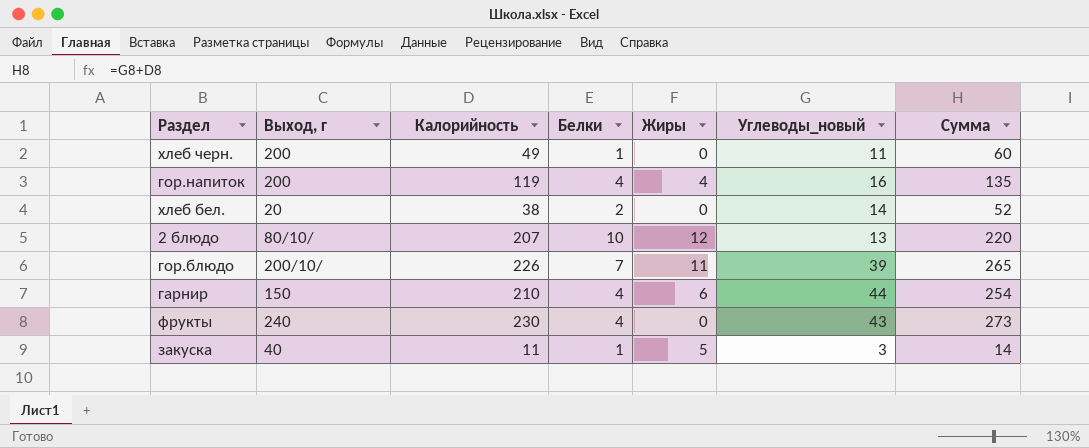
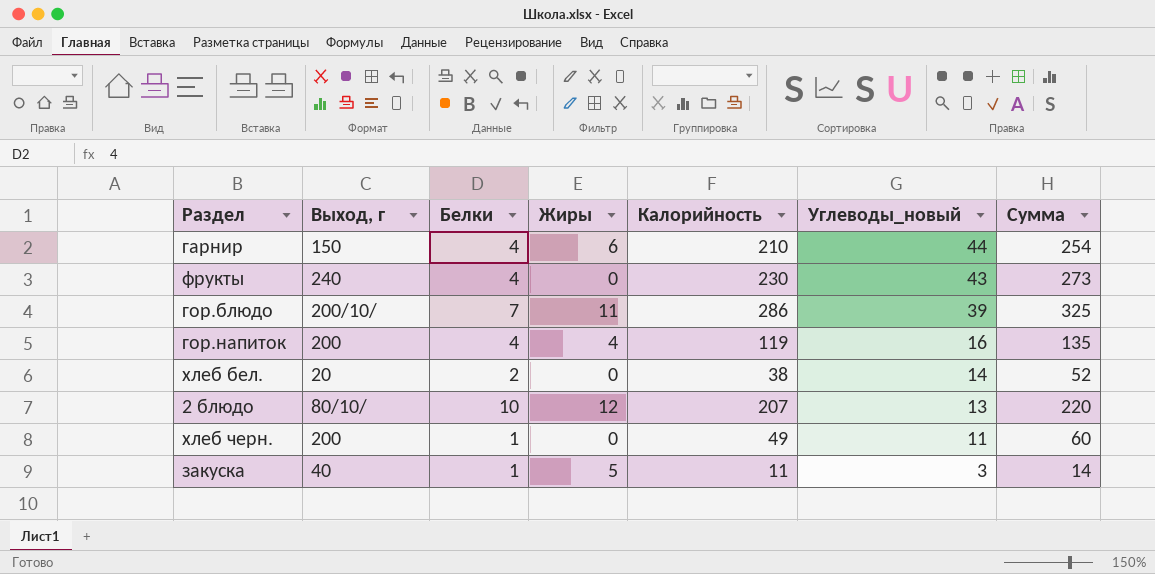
row order: none -> Углеводы_новый descending
column Калорийность | position: 3 -> 5
гор.блюдо | Калорийность: 226 -> 286
гор.блюдо | Сумма: 265 -> 325

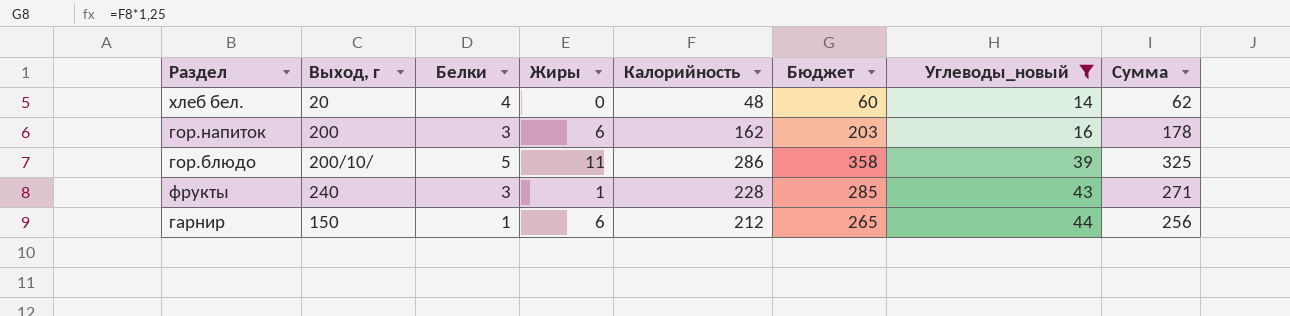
filter: none -> Углеводы_новый >= 14
row order: Углеводы_новый descending -> Углеводы_новый ascending
column Бюджет | formula: none -> [Калорийность] * 1,25
хлеб бел. | Белки: 2 -> 4
хлеб бел. | Калорийность: 38 -> 48
хлеб бел. | Сумма: 52 -> 62
гор.напиток | Белки: 4 -> 3
гор.напиток | Жиры: 4 -> 6
гор.напиток | Калорийность: 119 -> 162
гор.напиток | Сумма: 135 -> 178
гор.блюдо | Белки: 7 -> 5
фрукты | Белки: 4 -> 3
фрукты | Жиры: 0 -> 1
фрукты | Калорийность: 230 -> 228
фрукты | Сумма: 273 -> 271
гарнир | Белки: 4 -> 1
гарнир | Калорийность: 210 -> 212
гарнир | Сумма: 254 -> 256

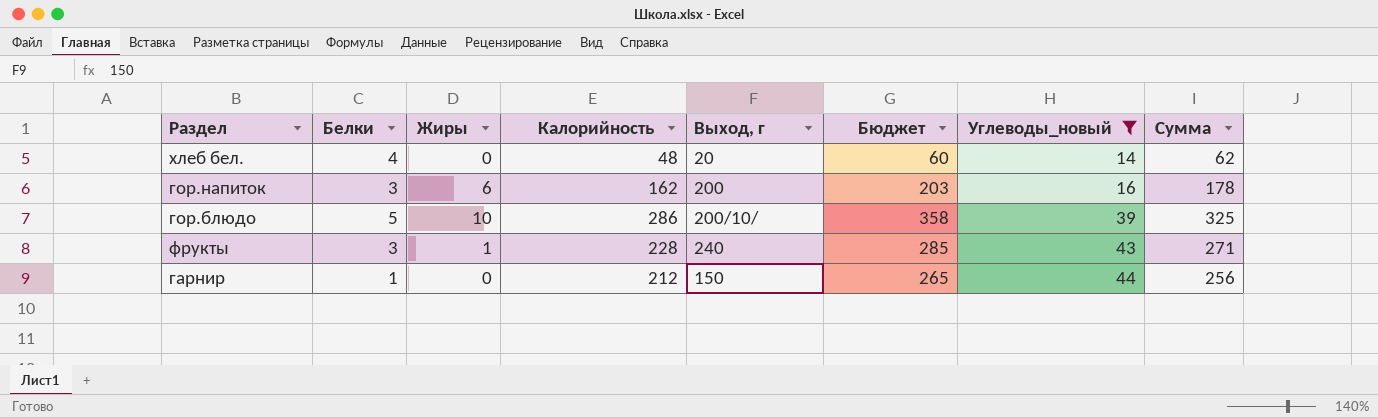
column Выход, г | position: 2 -> 5
гор.блюдо | Жиры: 11 -> 10
гарнир | Жиры: 6 -> 0

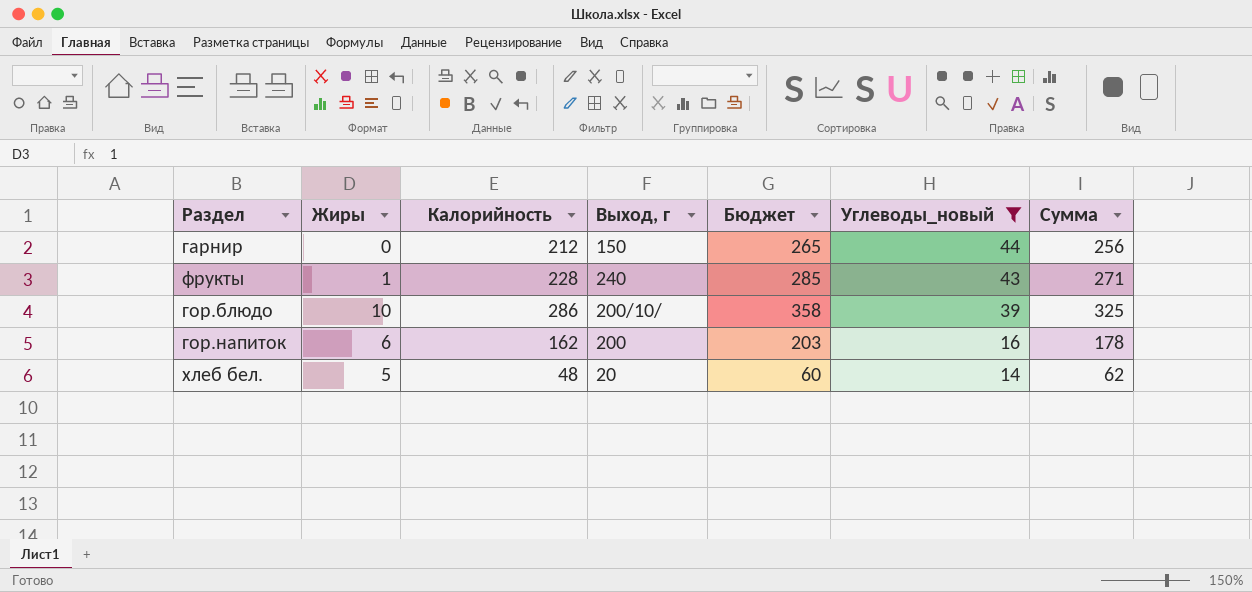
row order: Углеводы_новый ascending -> Углеводы_новый descending
column Белки | position: 2 -> none
хлеб бел. | Жиры: 0 -> 5

